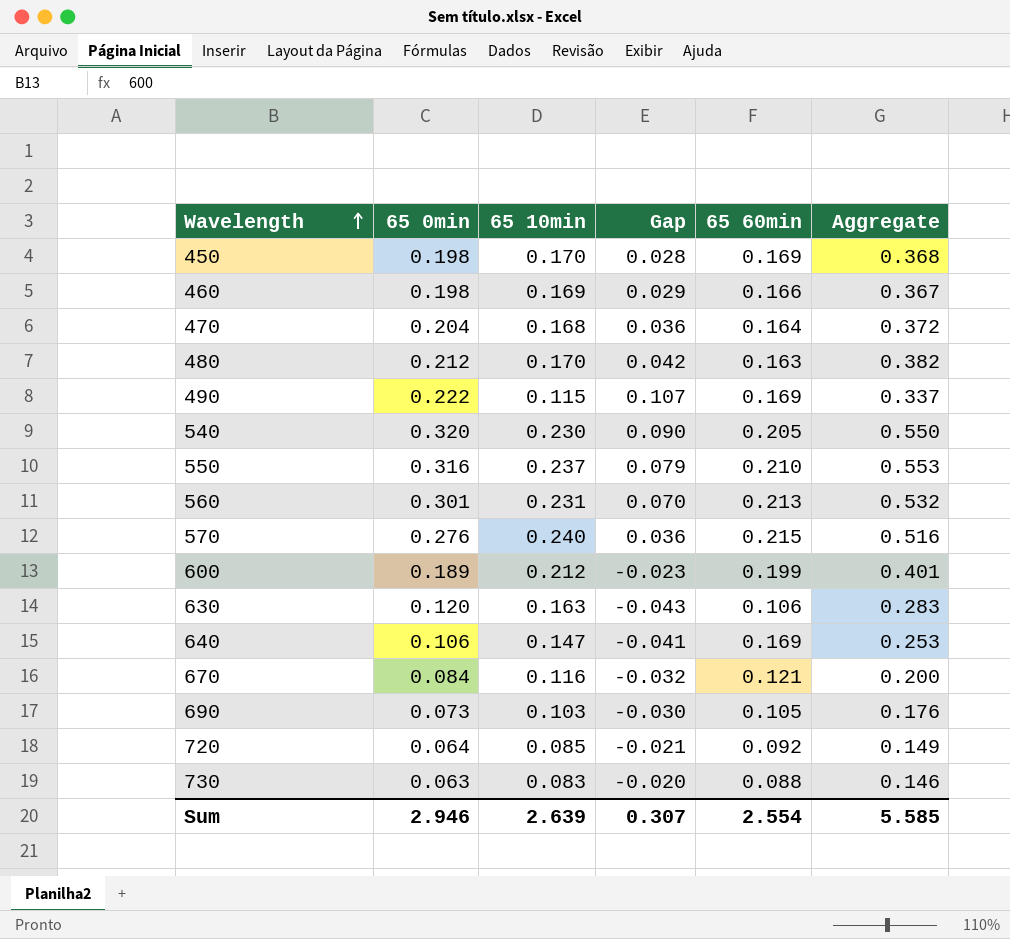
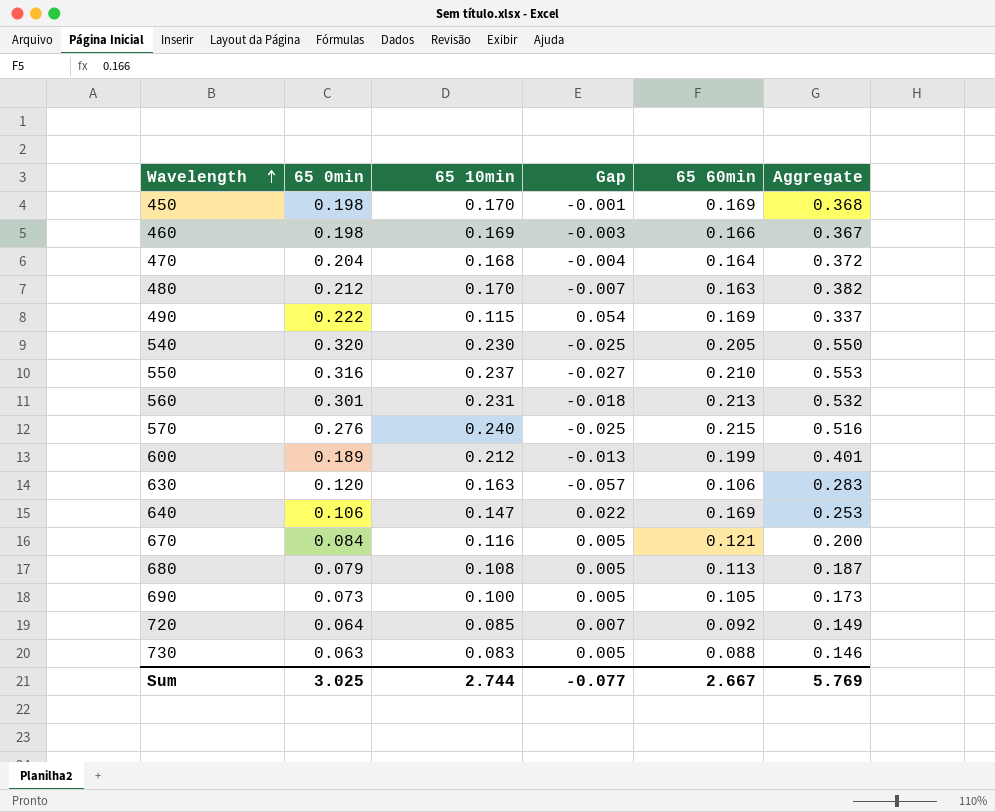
column Gap | formula: [65 0min] - [65 10min] -> [65 60min] - [65 10min]
row 680: none -> 0.079 | 0.108 | 0.005 | 0.113 | 0.187
690 | 65 10min: 0.103 -> 0.100
690 | Aggregate: 0.176 -> 0.173
Sum | 65 0min: 2.946 -> 3.025
Sum | 65 10min: 2.639 -> 2.744
Sum | Gap: 0.307 -> -0.077
Sum | 65 60min: 2.554 -> 2.667
Sum | Aggregate: 5.585 -> 5.769

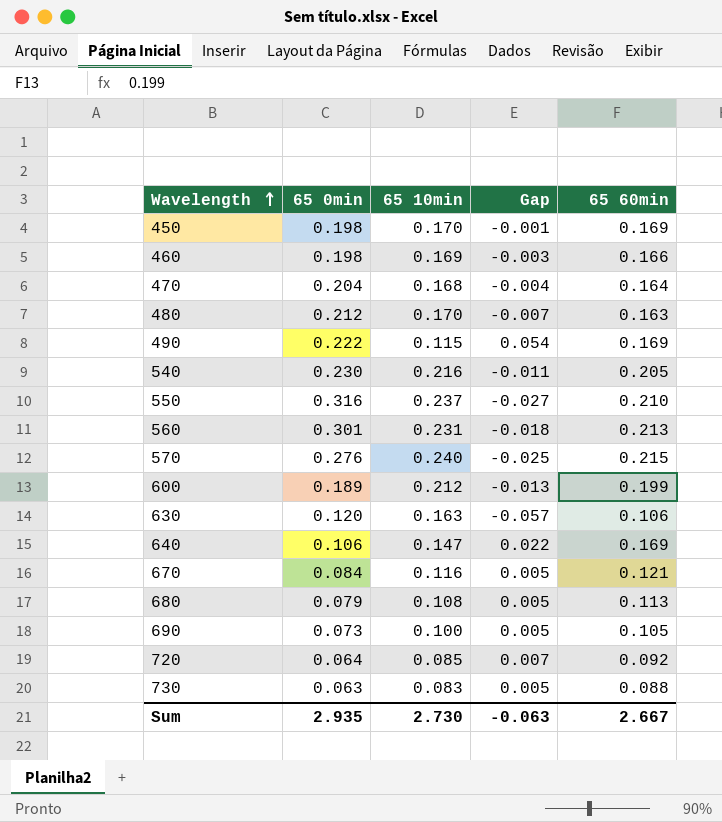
column Aggregate | formula: [65 0min] + [65 10min] -> none
540 | 65 0min: 0.320 -> 0.230
540 | 65 10min: 0.230 -> 0.216
540 | Gap: -0.025 -> -0.011
Sum | 65 0min: 3.025 -> 2.935
Sum | 65 10min: 2.744 -> 2.730
Sum | Gap: -0.077 -> -0.063

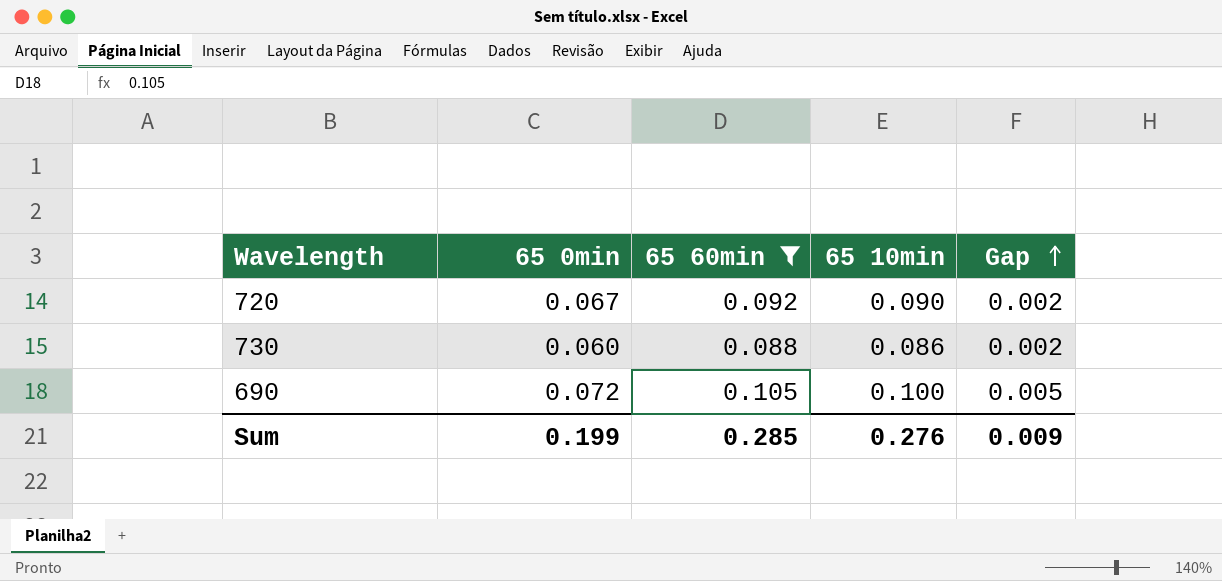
filter: none -> 65 60min <= 0.105
row order: Wavelength ascending -> Gap ascending
column 65 60min | position: 5 -> 3
720 | 65 0min: 0.064 -> 0.067
720 | 65 10min: 0.085 -> 0.090
720 | Gap: 0.007 -> 0.002
730 | 65 0min: 0.063 -> 0.060
730 | 65 10min: 0.083 -> 0.086
730 | Gap: 0.005 -> 0.002
690 | 65 0min: 0.073 -> 0.072
Sum | 65 0min: 2.935 -> 0.199
Sum | 65 60min: 2.667 -> 0.285
Sum | 65 10min: 2.730 -> 0.276
Sum | Gap: -0.063 -> 0.009

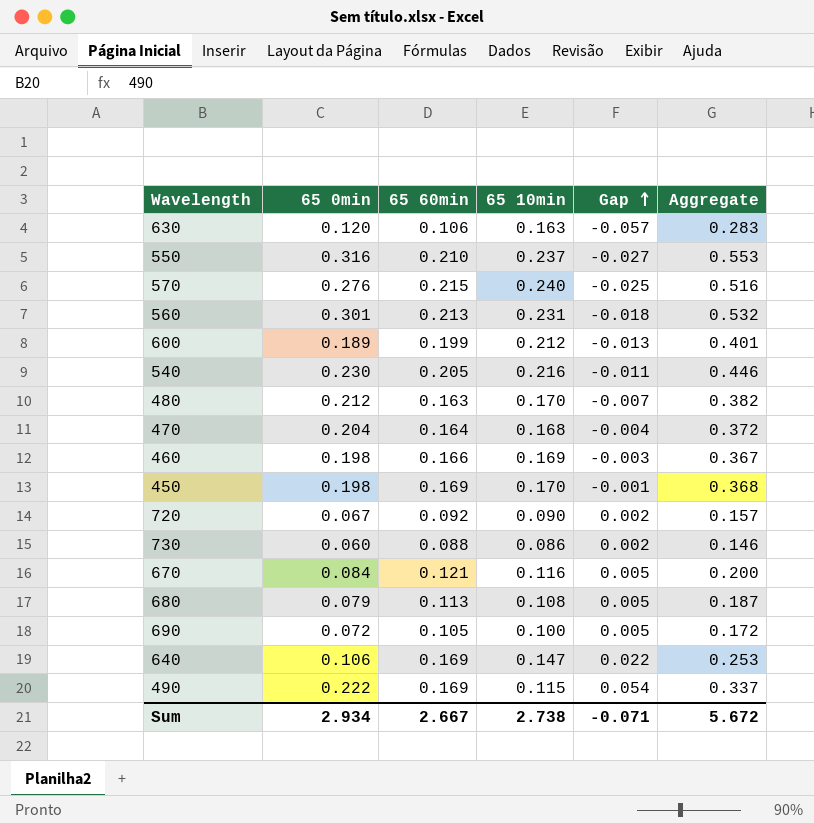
filter: 65 60min <= 0.105 -> none
column Aggregate | formula: none -> [65 0min] + [65 10min]
Sum | 65 0min: 0.199 -> 2.934
Sum | 65 60min: 0.285 -> 2.667
Sum | 65 10min: 0.276 -> 2.738
Sum | Gap: 0.009 -> -0.071

